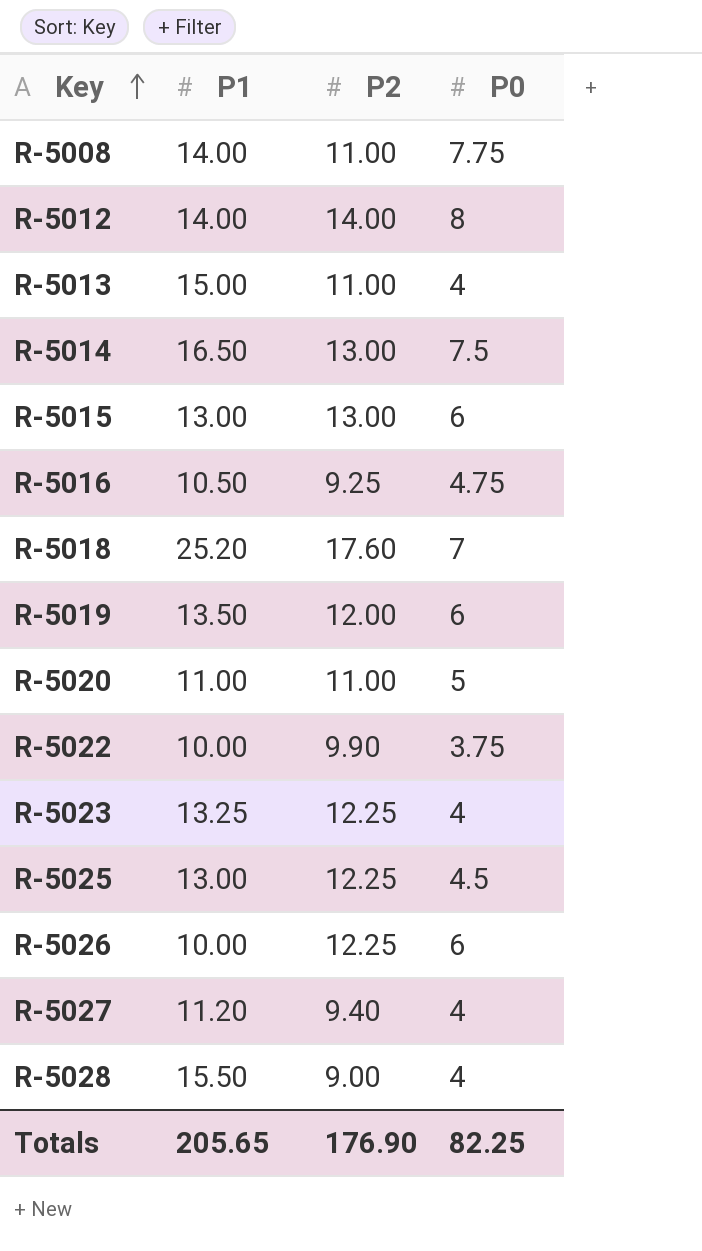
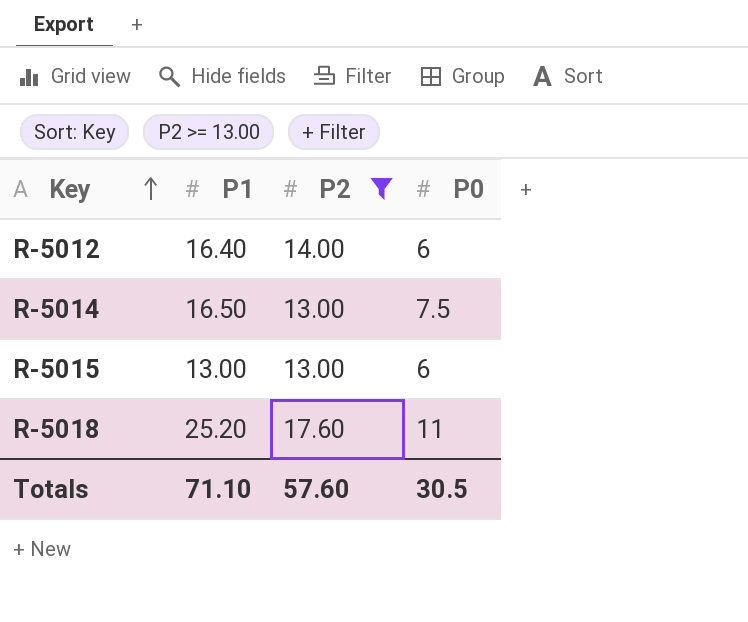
filter: none -> P2 >= 13.00
R-5012 | P1: 14.00 -> 16.40
R-5012 | P0: 8 -> 6
R-5018 | P0: 7 -> 11
Totals | P1: 205.65 -> 71.10
Totals | P2: 176.90 -> 57.60
Totals | P0: 82.25 -> 30.5

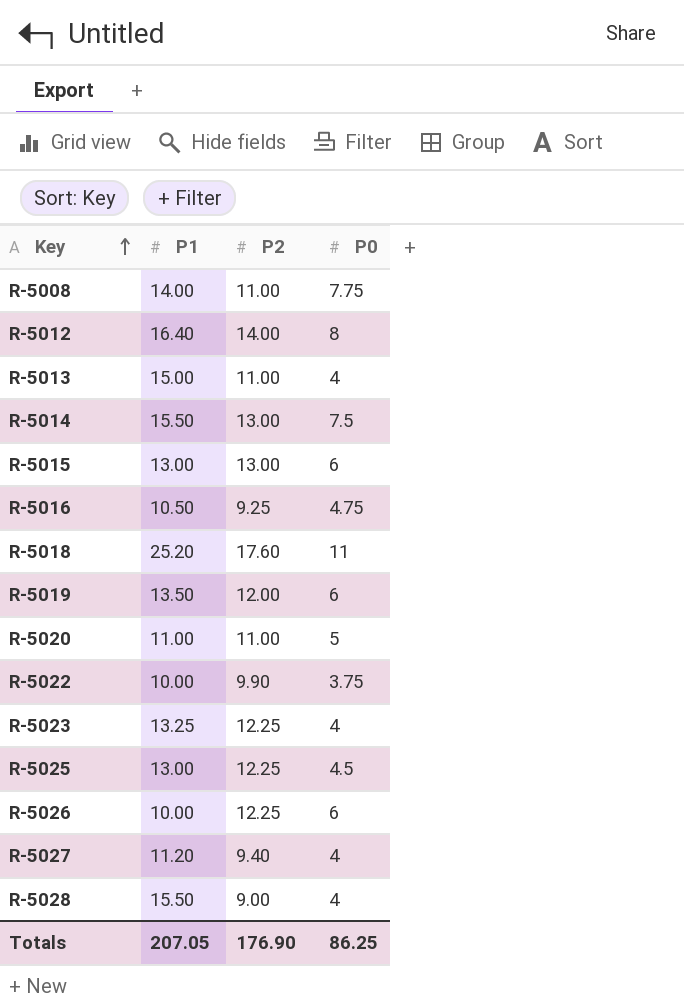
filter: P2 >= 13.00 -> none
R-5012 | P0: 6 -> 8
R-5014 | P1: 16.50 -> 15.50
Totals | P1: 71.10 -> 207.05
Totals | P2: 57.60 -> 176.90
Totals | P0: 30.5 -> 86.25

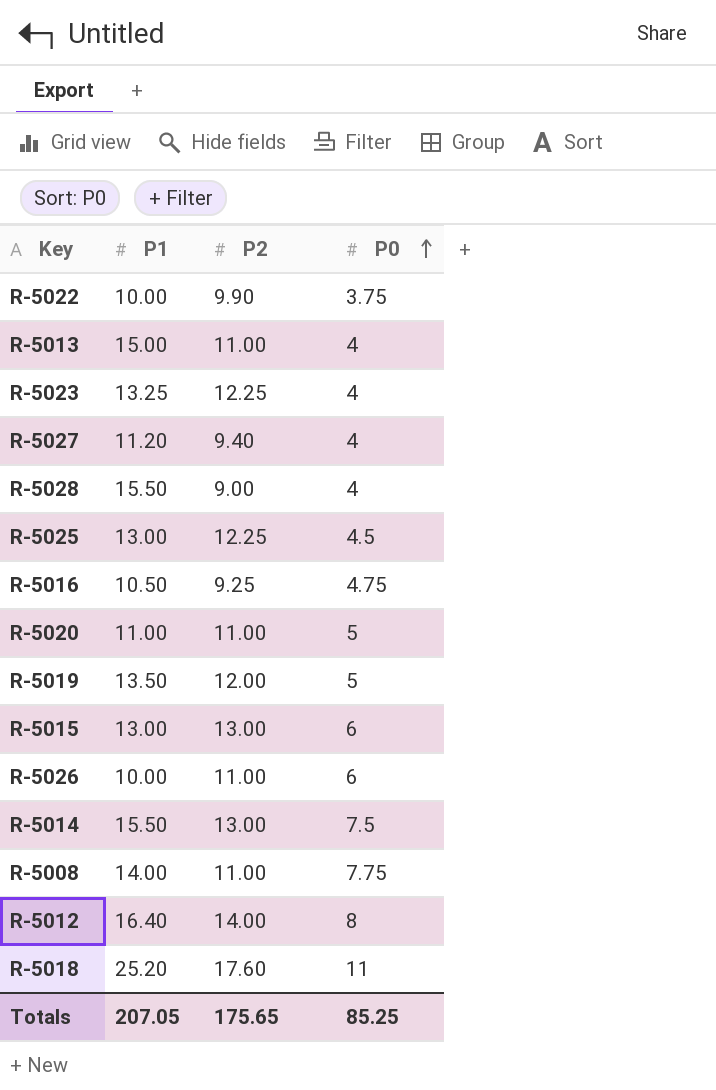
row order: Key ascending -> P0 ascending
R-5019 | P0: 6 -> 5
R-5026 | P2: 12.25 -> 11.00
Totals | P2: 176.90 -> 175.65
Totals | P0: 86.25 -> 85.25

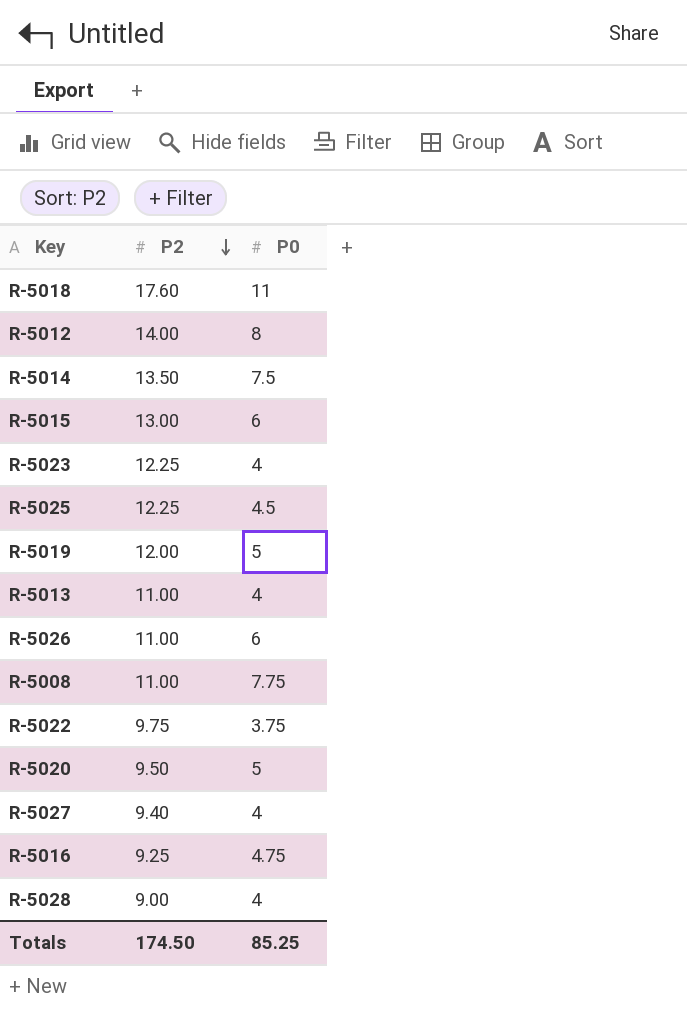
row order: P0 ascending -> P2 descending
column P1 | position: 2 -> none
R-5014 | P2: 13.00 -> 13.50
R-5022 | P2: 9.90 -> 9.75
R-5020 | P2: 11.00 -> 9.50
Totals | P2: 175.65 -> 174.50

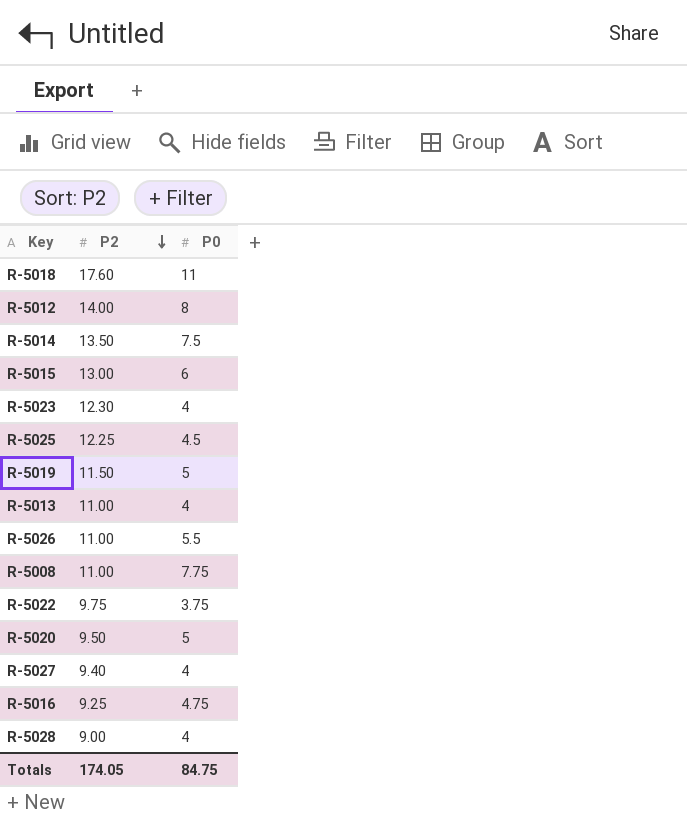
R-5023 | P2: 12.25 -> 12.30
R-5019 | P2: 12.00 -> 11.50
R-5026 | P0: 6 -> 5.5
Totals | P2: 174.50 -> 174.05
Totals | P0: 85.25 -> 84.75

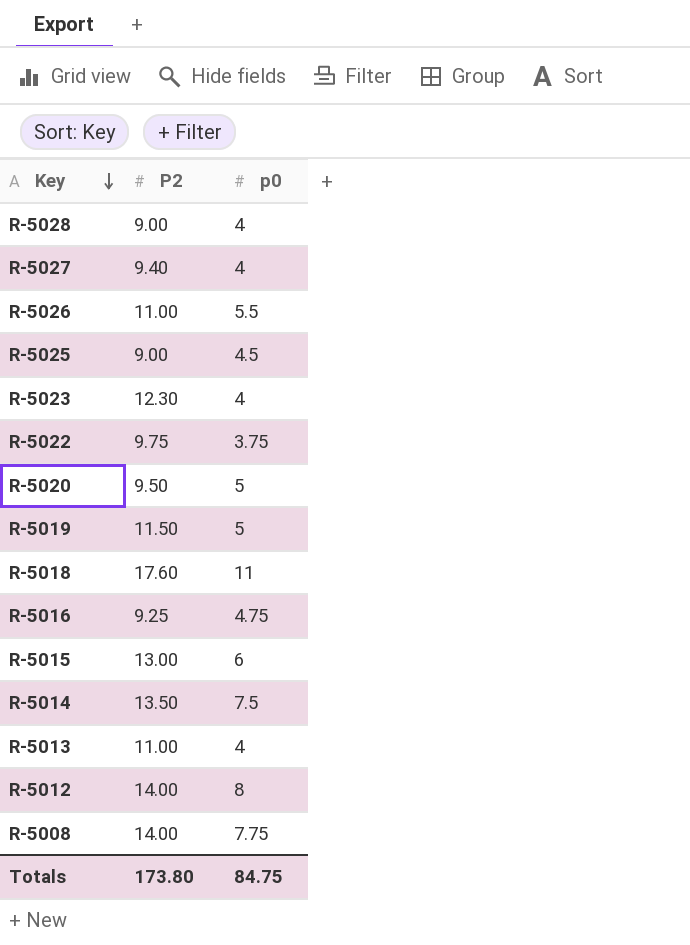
row order: P2 descending -> Key descending
column name: P0 -> p0
R-5025 | P2: 12.25 -> 9.00
R-5008 | P2: 11.00 -> 14.00
Totals | P2: 174.05 -> 173.80

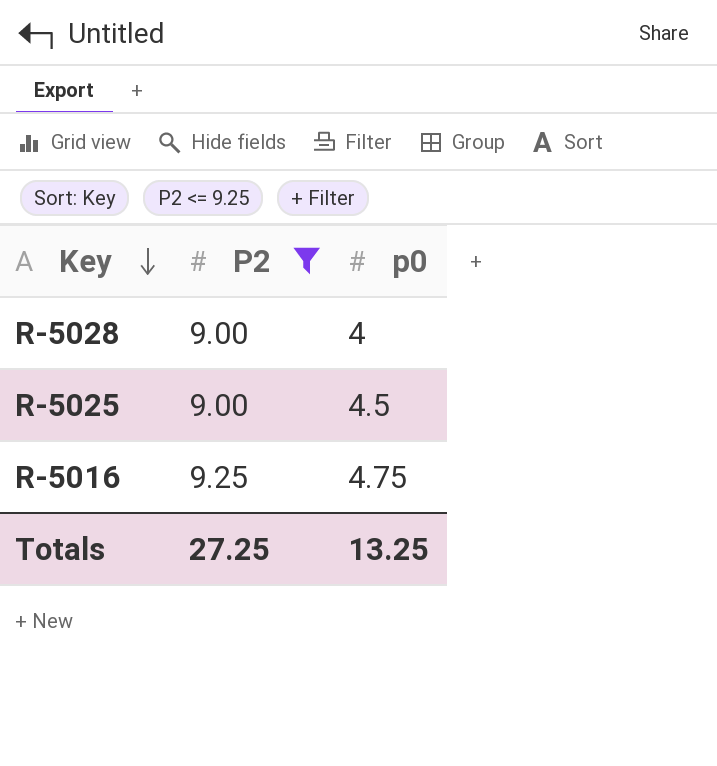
filter: none -> P2 <= 9.25
Totals | P2: 173.80 -> 27.25
Totals | p0: 84.75 -> 13.25

